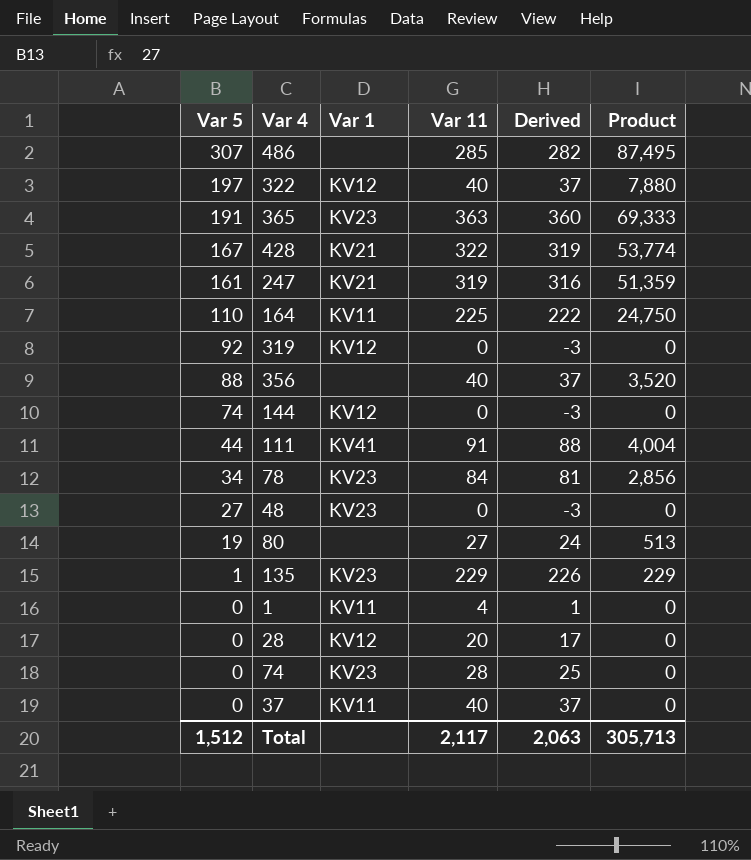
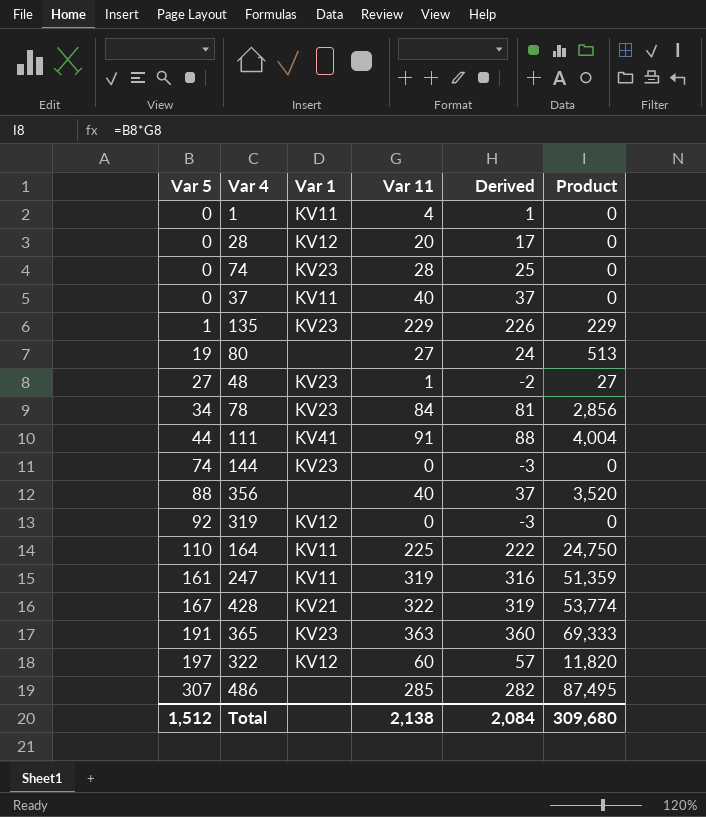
row order: Var 5 descending -> Var 5 ascending
48 | Var 11: 0 -> 1
48 | Derived: -3 -> -2
48 | Product: 0 -> 27
144 | Var 1: KV12 -> KV23
247 | Var 1: KV21 -> KV11
322 | Var 11: 40 -> 60
322 | Derived: 37 -> 57
322 | Product: 7,880 -> 11,820
Total | Var 11: 2,117 -> 2,138
Total | Derived: 2,063 -> 2,084
Total | Product: 305,713 -> 309,680

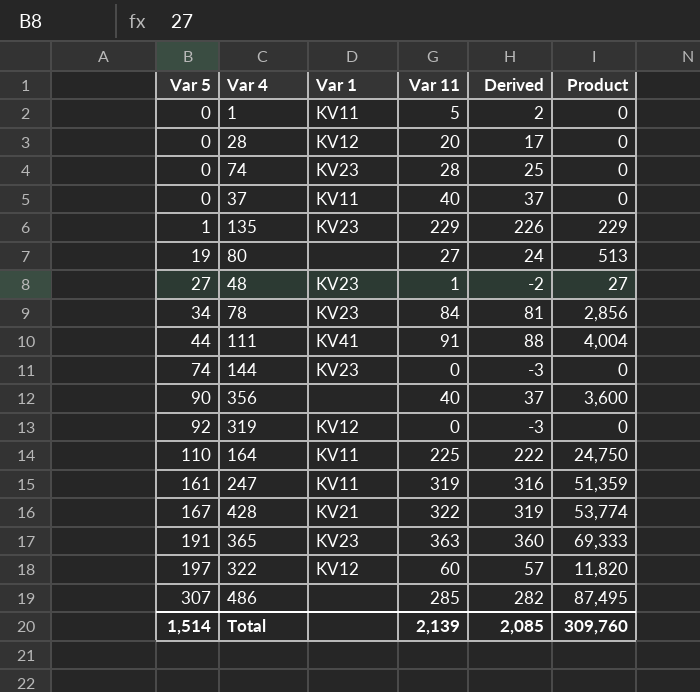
1 | Var 11: 4 -> 5
1 | Derived: 1 -> 2
356 | Var 5: 88 -> 90
356 | Product: 3,520 -> 3,600
Total | Var 5: 1,512 -> 1,514
Total | Var 11: 2,138 -> 2,139
Total | Derived: 2,084 -> 2,085
Total | Product: 309,680 -> 309,760

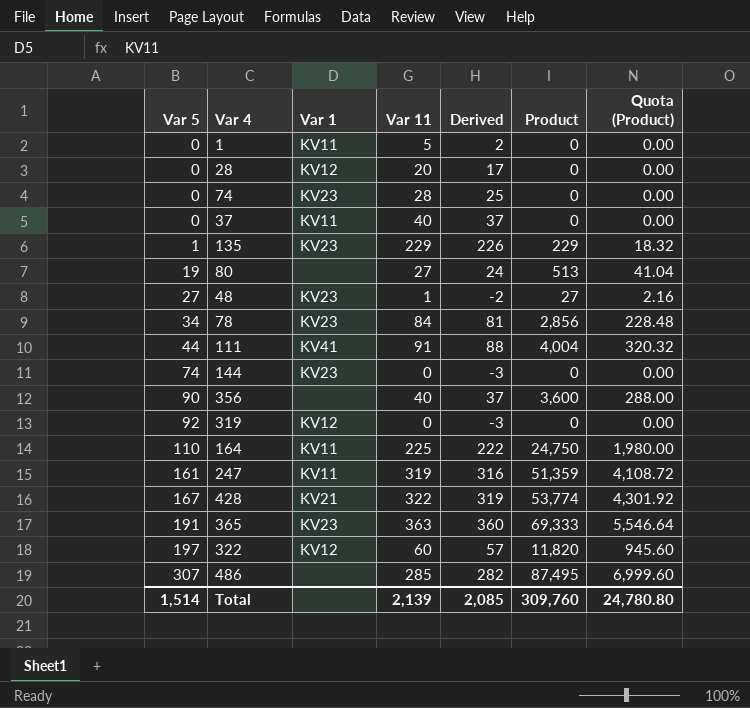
column Quota (Product) | formula: none -> [Product] * 0.08

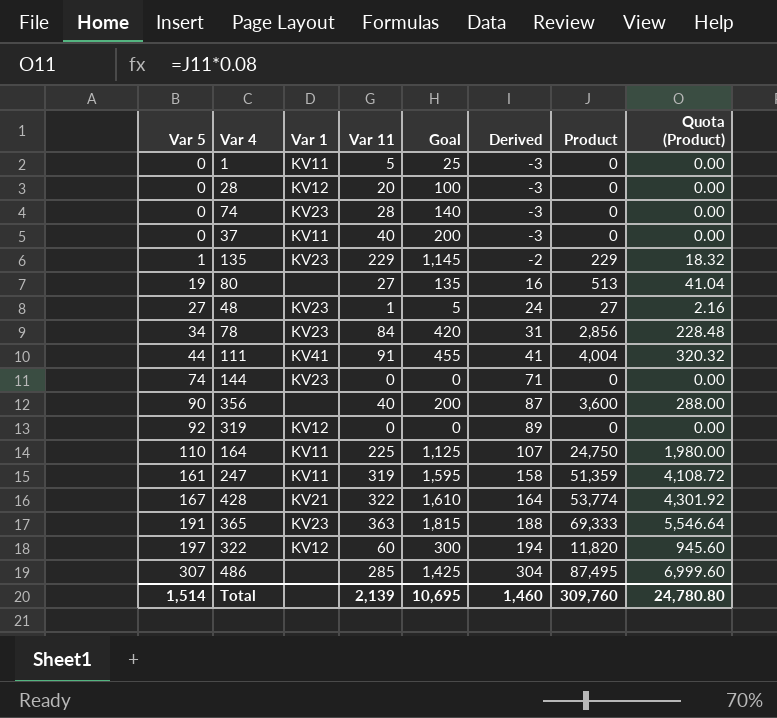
column Goal | formula: none -> [Var 11] * 5
column Derived | formula: [Var 11] - 3 -> [Var 5] - 3
Total | Derived: 2,085 -> 1,460

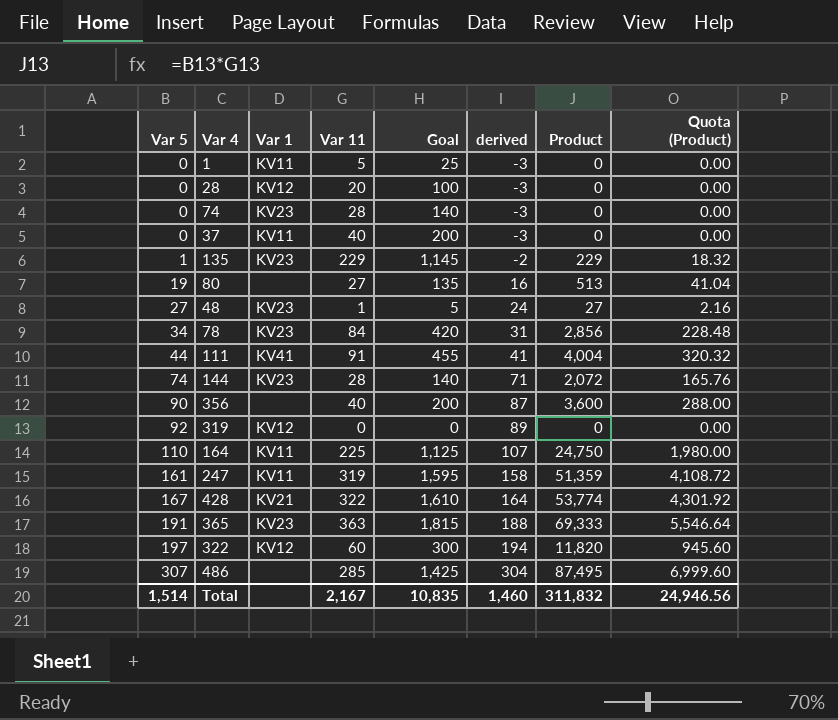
column name: Derived -> derived
144 | Var 11: 0 -> 28
144 | Goal: 0 -> 140
144 | Product: 0 -> 2,072
144 | Quota (Product): 0.00 -> 165.76
Total | Var 11: 2,139 -> 2,167
Total | Goal: 10,695 -> 10,835
Total | Product: 309,760 -> 311,832
Total | Quota (Product): 24,780.80 -> 24,946.56

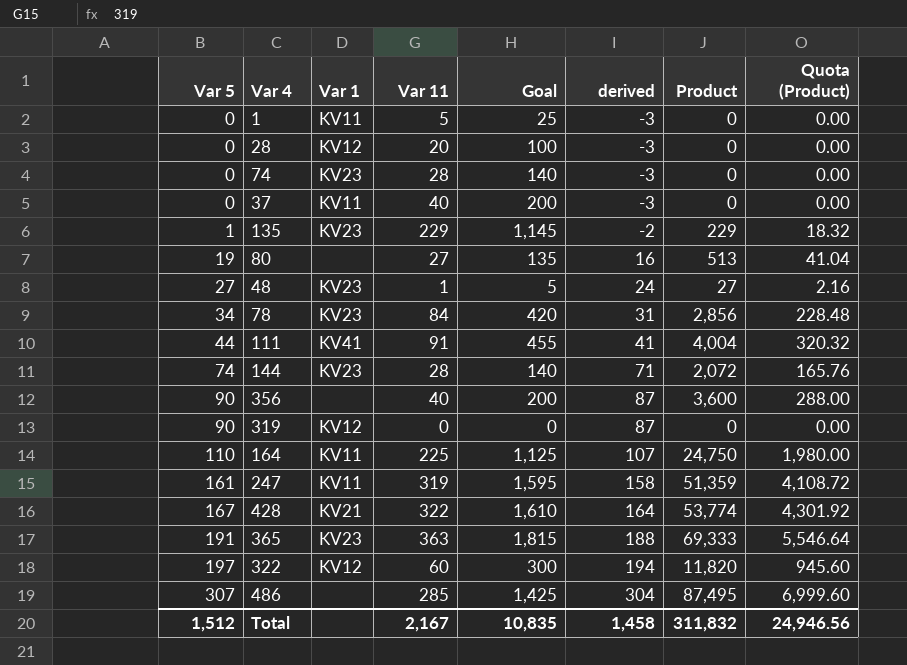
319 | Var 5: 92 -> 90
319 | derived: 89 -> 87
Total | Var 5: 1,514 -> 1,512
Total | derived: 1,460 -> 1,458

